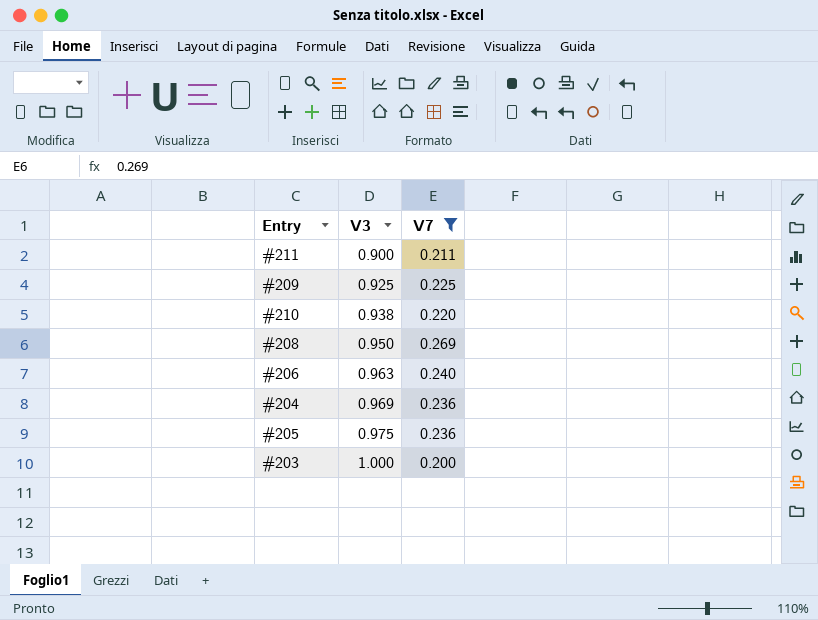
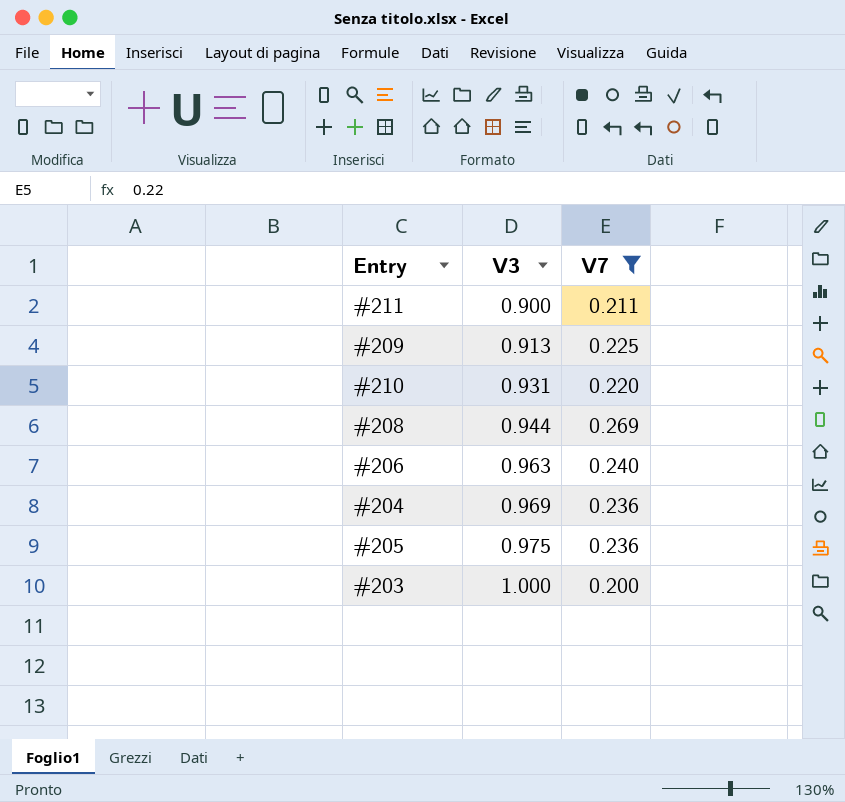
#209 | V3: 0.925 -> 0.913
#210 | V3: 0.938 -> 0.931
#208 | V3: 0.950 -> 0.944

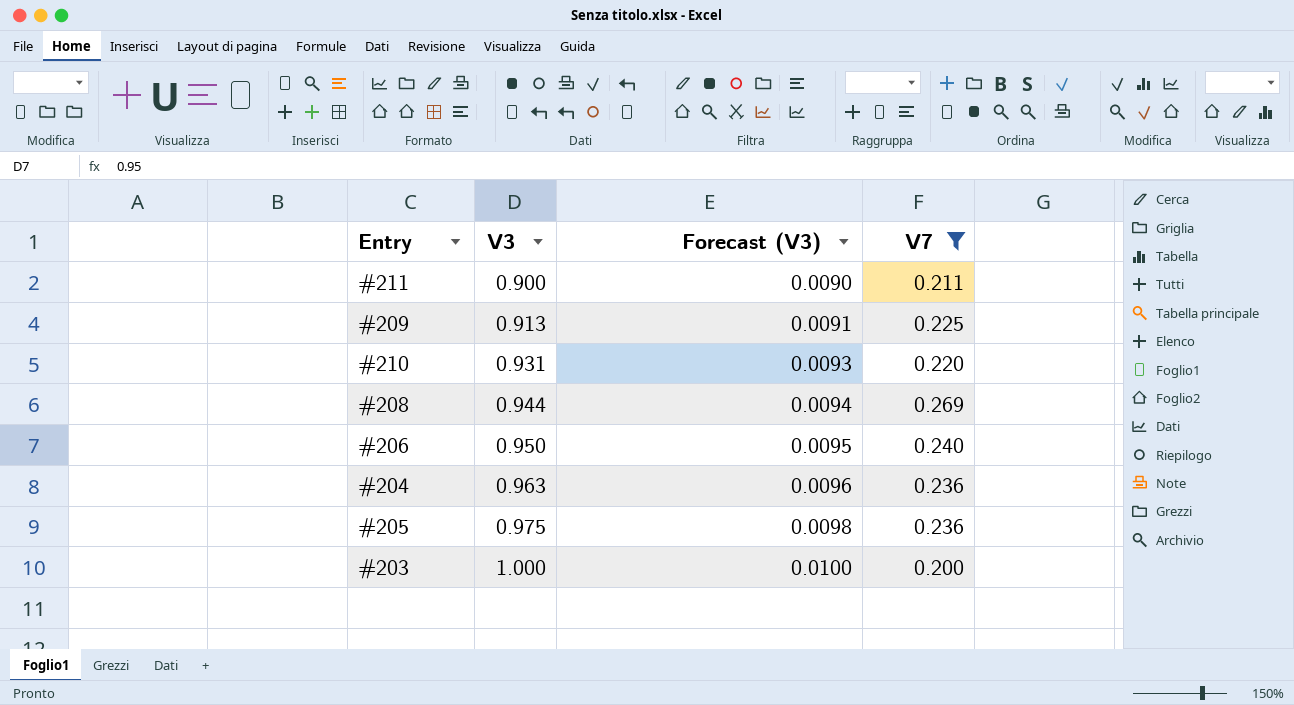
column Forecast (V3) | formula: none -> [V3] * 0.01
#206 | V3: 0.963 -> 0.950
#204 | V3: 0.969 -> 0.963

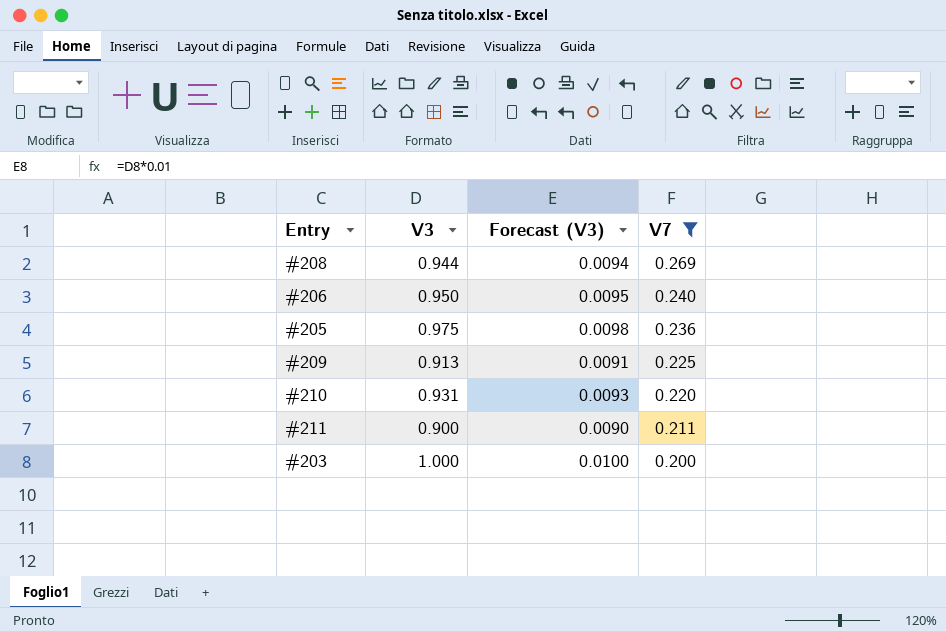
row order: V3 ascending -> V7 descending
row #204: 0.963 | 0.0096 | 0.236 -> none

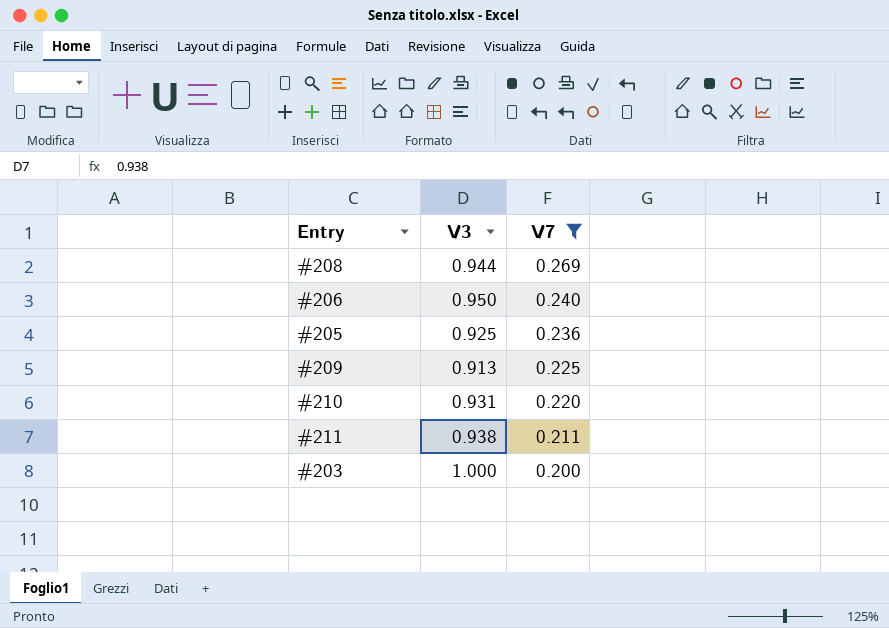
column Forecast (V3) | formula: [V3] * 0.01 -> none
#205 | V3: 0.975 -> 0.925
#211 | V3: 0.900 -> 0.938

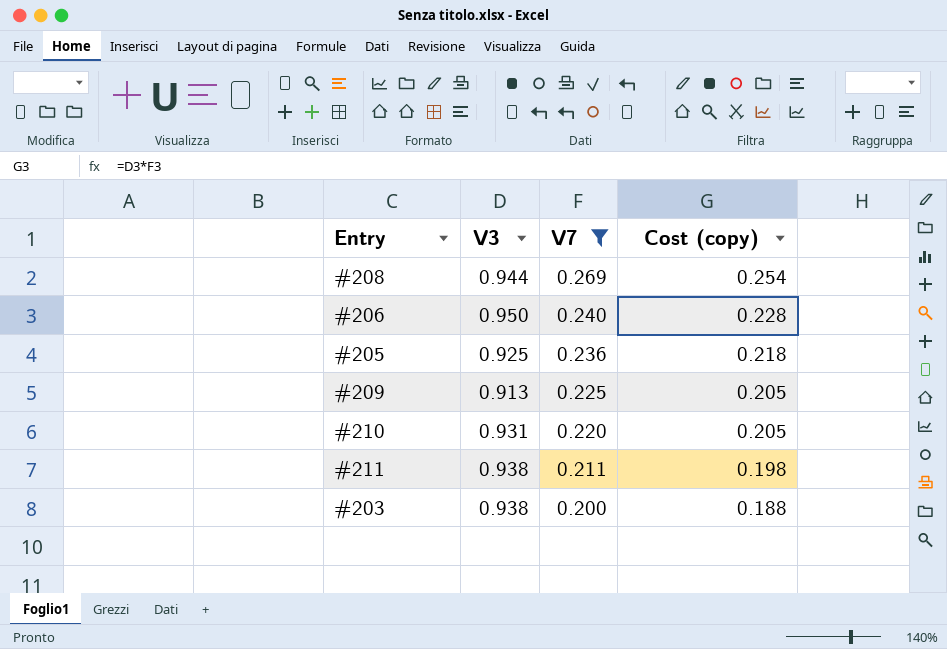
column Cost (copy) | formula: none -> [V3] * [V7]
#203 | V3: 1.000 -> 0.938

